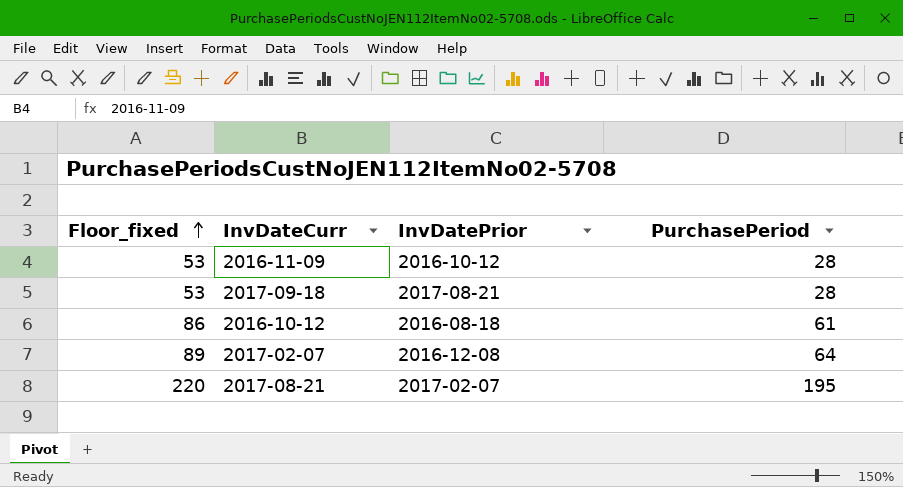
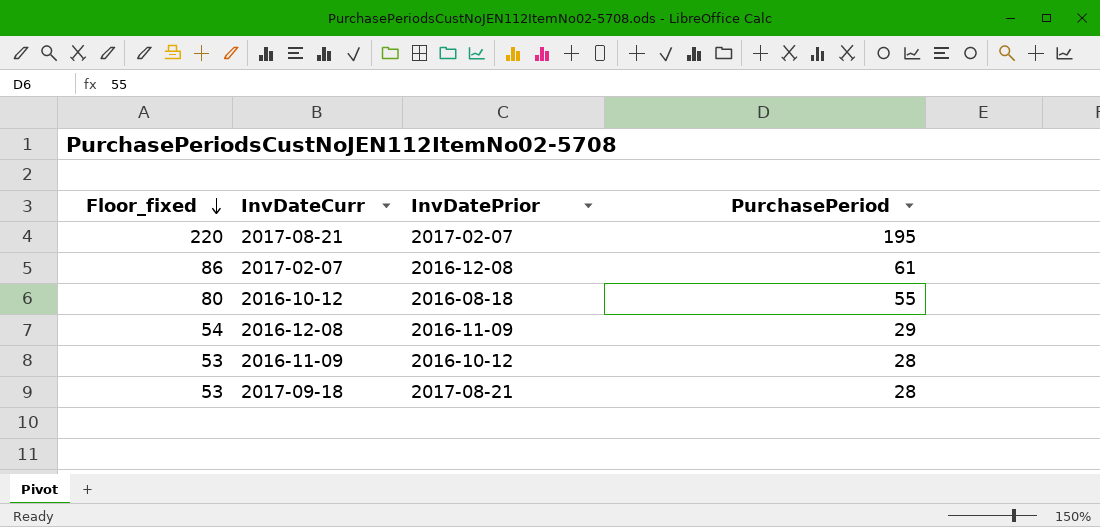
row order: Floor_fixed ascending -> Floor_fixed descending
2017-02-07 | Floor_fixed: 89 -> 86
2017-02-07 | PurchasePeriod: 64 -> 61
2016-10-12 | Floor_fixed: 86 -> 80
2016-10-12 | PurchasePeriod: 61 -> 55
row 2016-12-08: none -> 54 | 2016-11-09 | 29

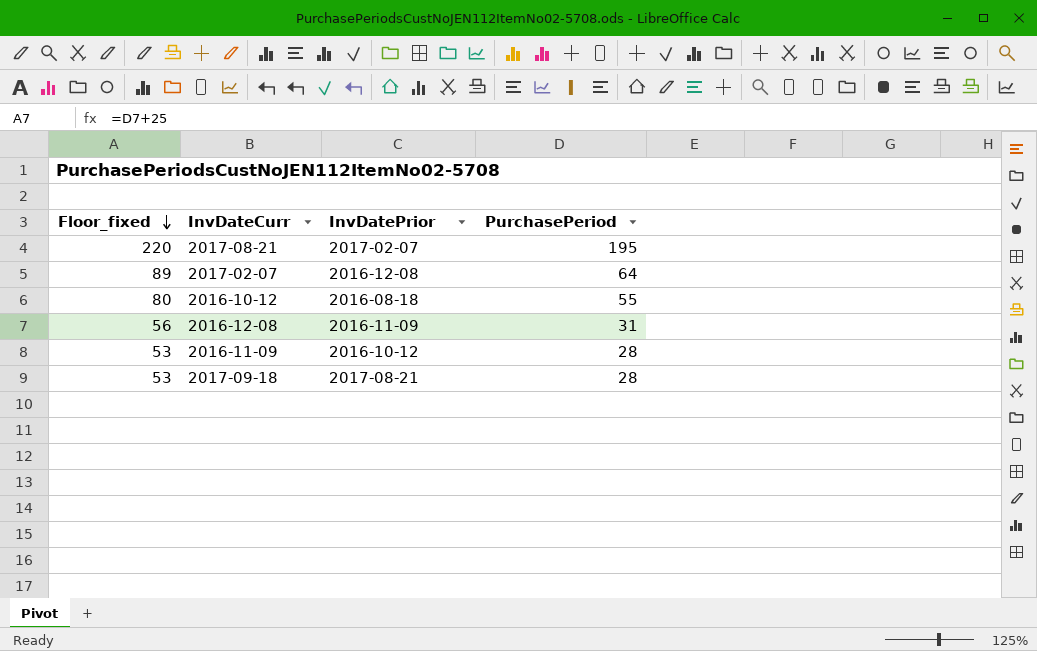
2017-02-07 | Floor_fixed: 86 -> 89
2017-02-07 | PurchasePeriod: 61 -> 64
2016-12-08 | Floor_fixed: 54 -> 56
2016-12-08 | PurchasePeriod: 29 -> 31

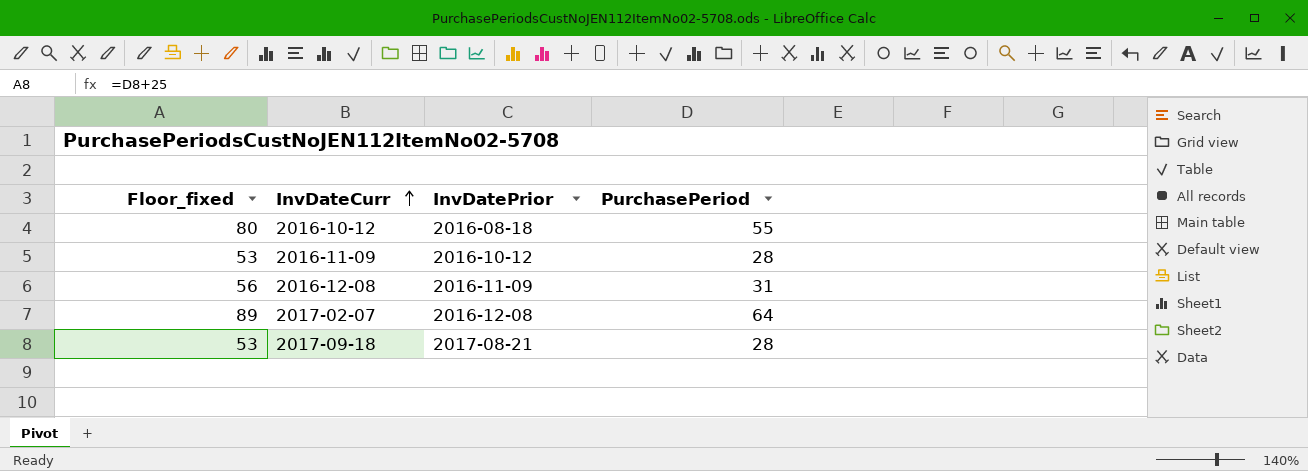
row order: Floor_fixed descending -> InvDateCurr ascending
row 2017-08-21: 220 | 2017-02-07 | 195 -> none

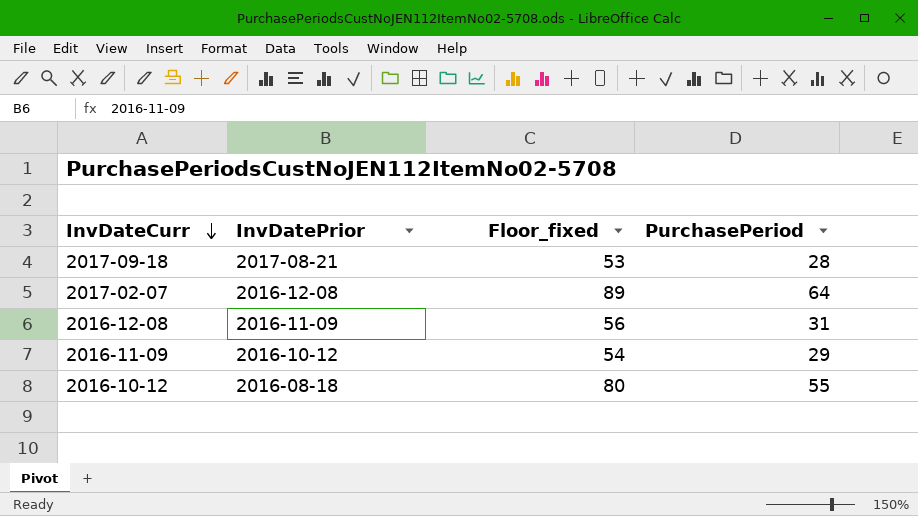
row order: InvDateCurr ascending -> InvDateCurr descending
column Floor_fixed | position: 1 -> 3
2016-11-09 | Floor_fixed: 53 -> 54
2016-11-09 | PurchasePeriod: 28 -> 29

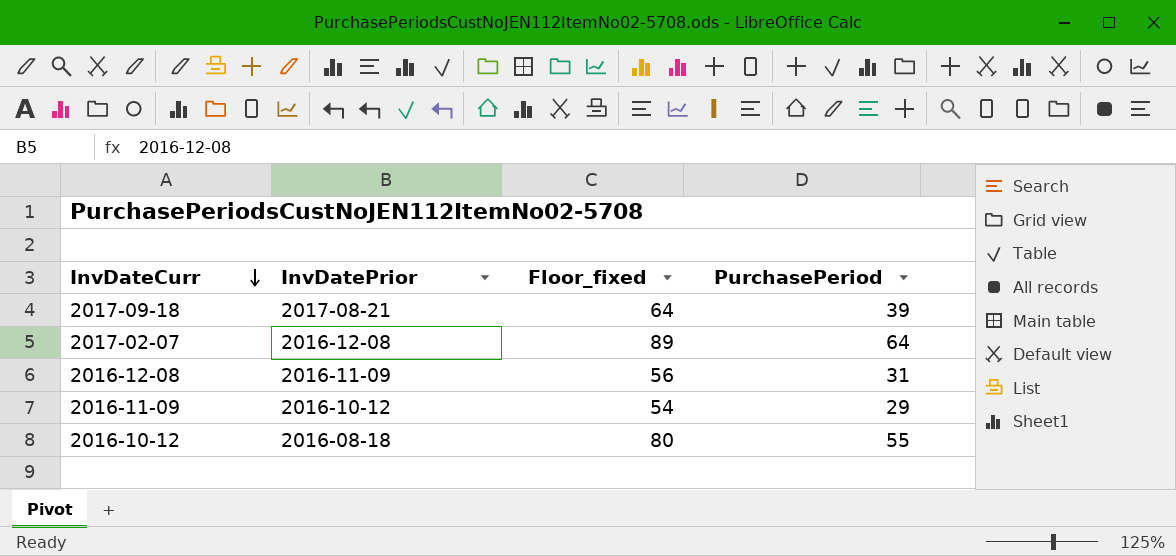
2017-09-18 | Floor_fixed: 53 -> 64
2017-09-18 | PurchasePeriod: 28 -> 39

